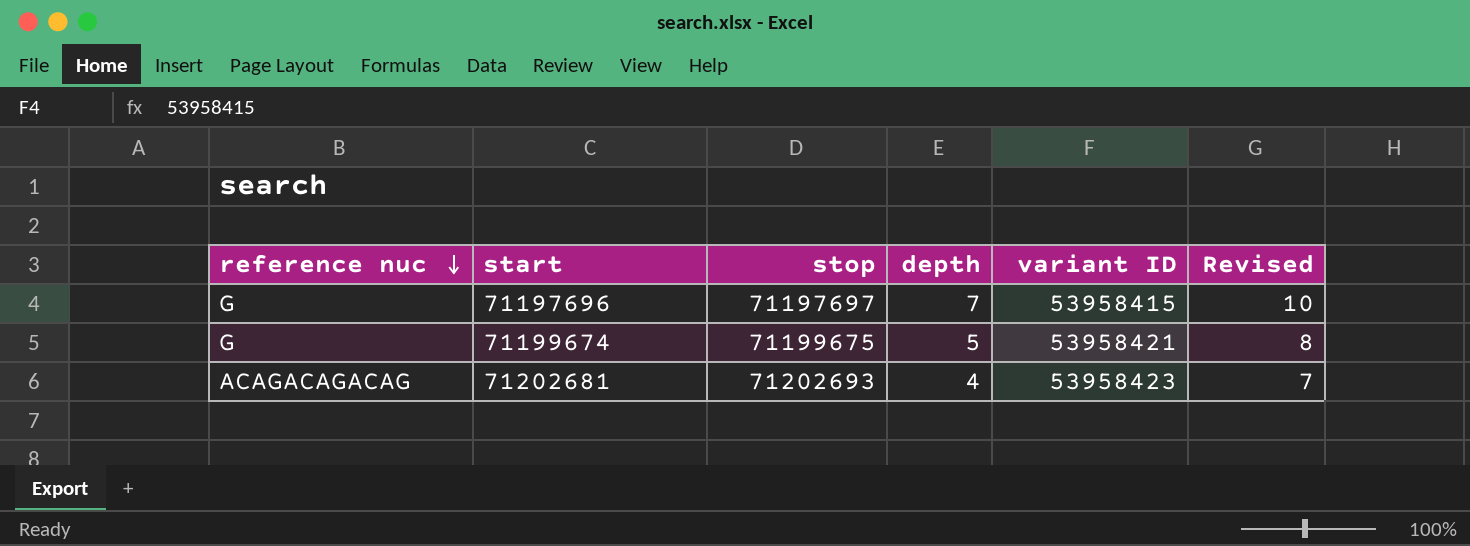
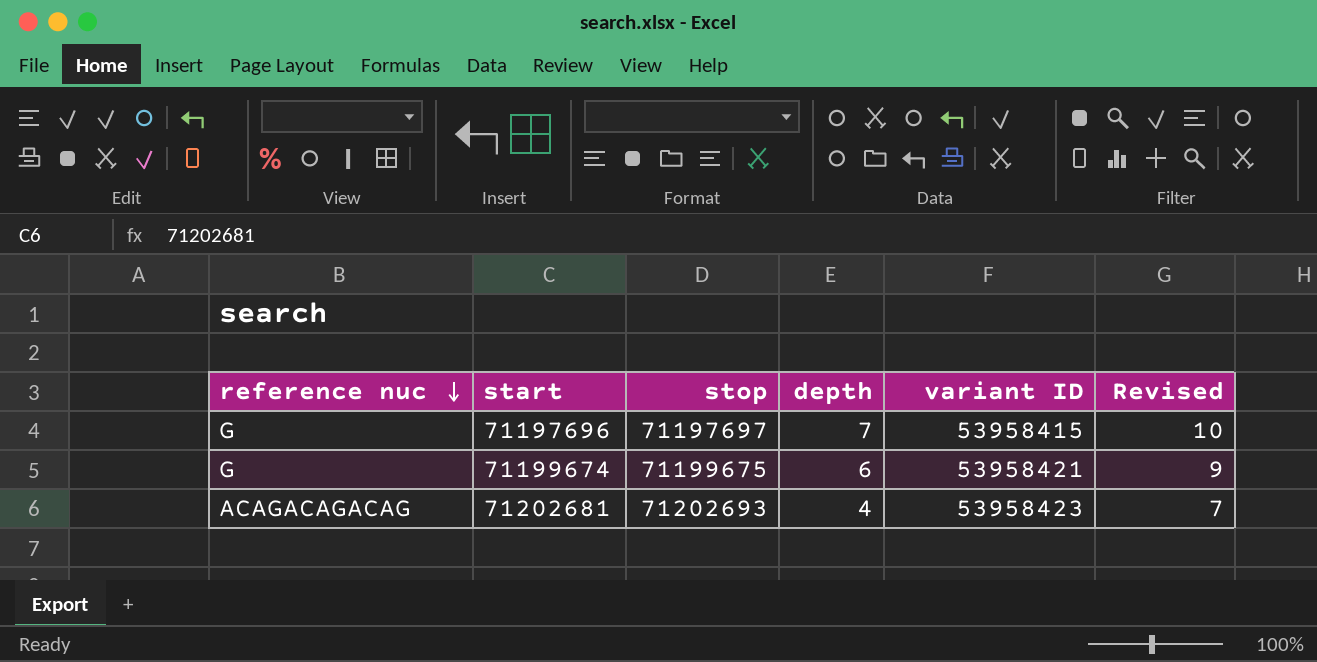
71199674 | depth: 5 -> 6
71199674 | Revised: 8 -> 9

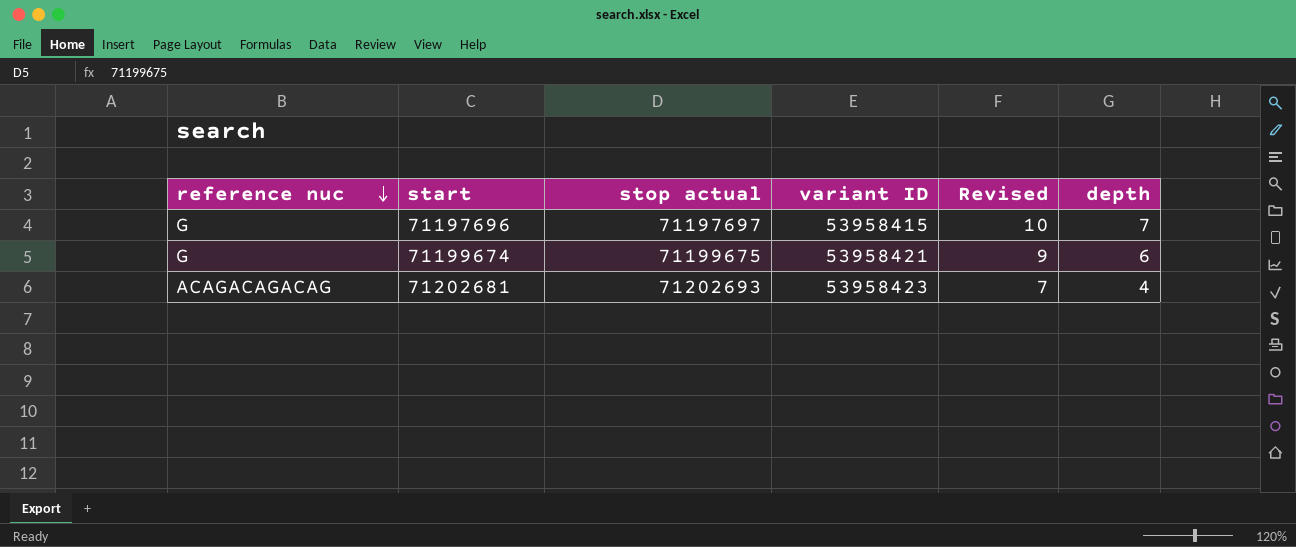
column name: stop -> stop actual
column depth | position: 4 -> 6

